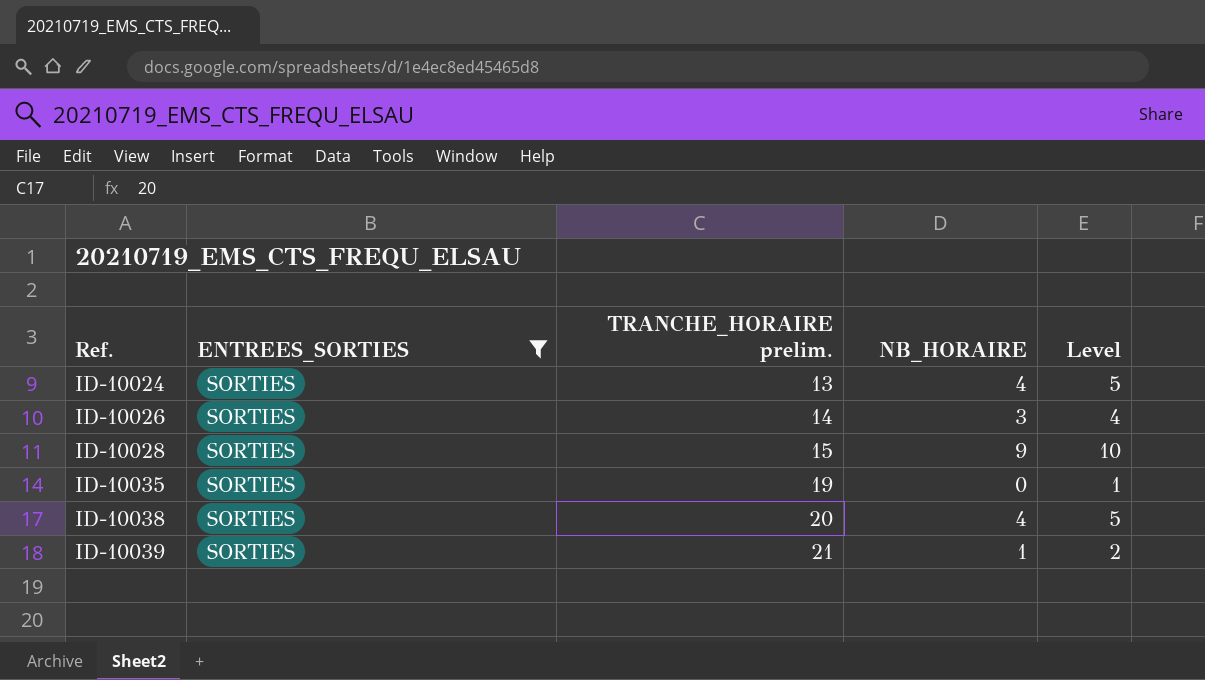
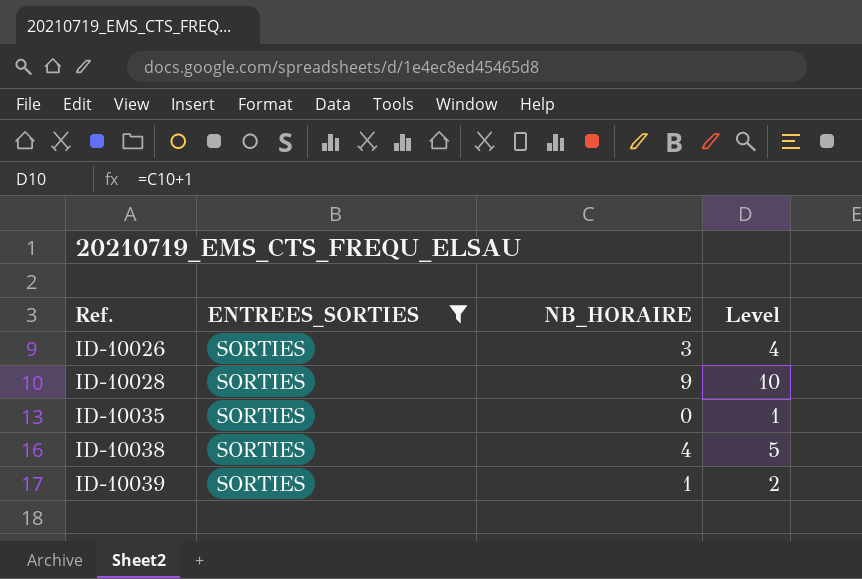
column TRANCHE_HORAIRE prelim. | position: 3 -> none
row ID-10024: SORTIES | 13 | 4 | 5 -> none

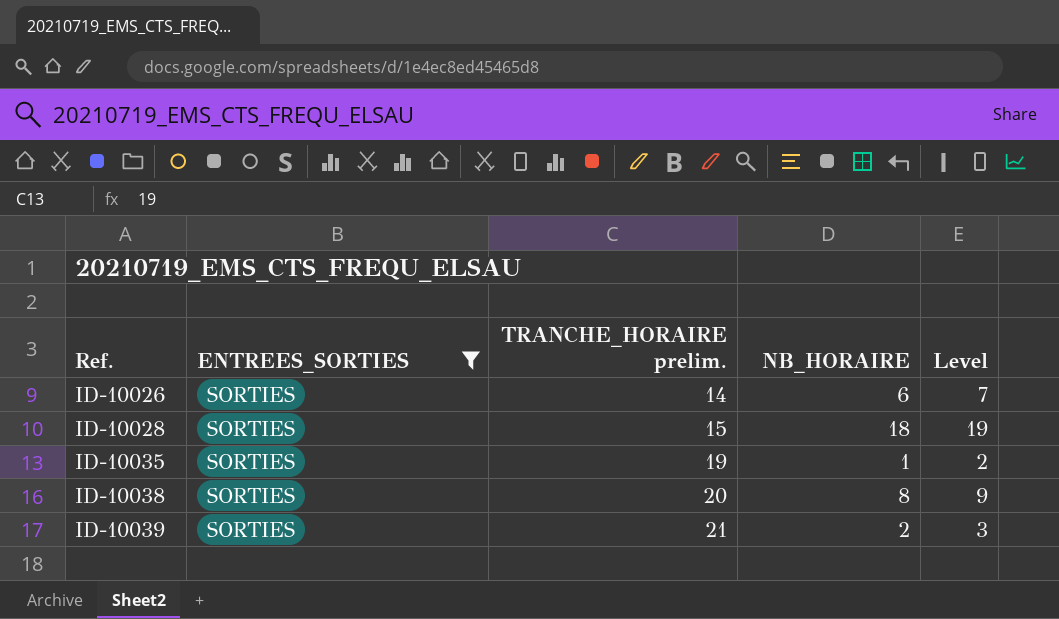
column TRANCHE_HORAIRE prelim. | position: none -> 3
ID-10026 | NB_HORAIRE: 3 -> 6
ID-10026 | Level: 4 -> 7
ID-10028 | NB_HORAIRE: 9 -> 18
ID-10028 | Level: 10 -> 19
ID-10035 | NB_HORAIRE: 0 -> 1
ID-10035 | Level: 1 -> 2
ID-10038 | NB_HORAIRE: 4 -> 8
ID-10038 | Level: 5 -> 9
ID-10039 | NB_HORAIRE: 1 -> 2
ID-10039 | Level: 2 -> 3

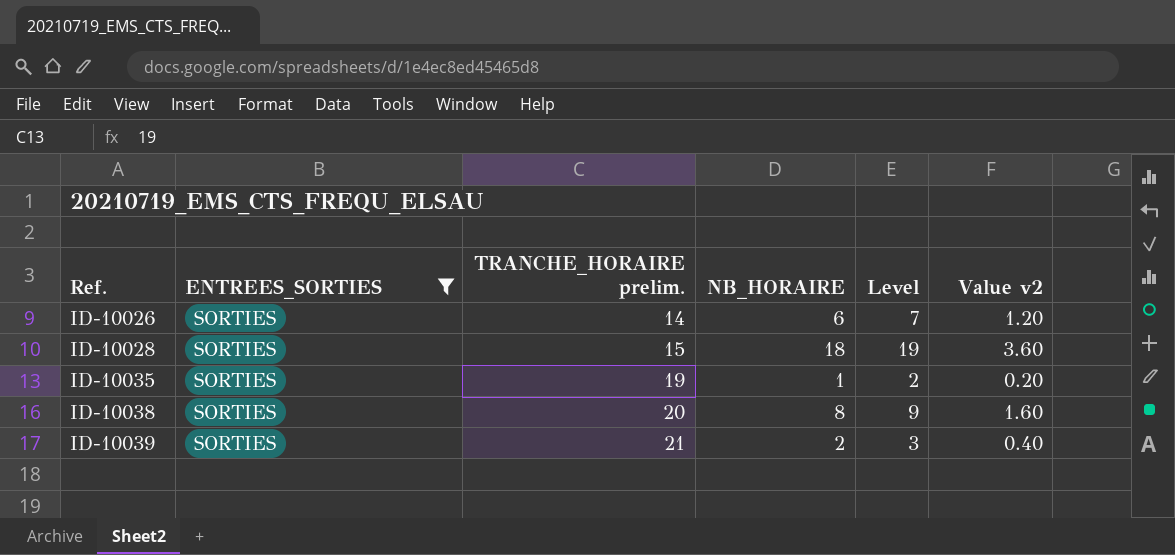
column Value v2 | formula: none -> [NB_HORAIRE] * 0.2

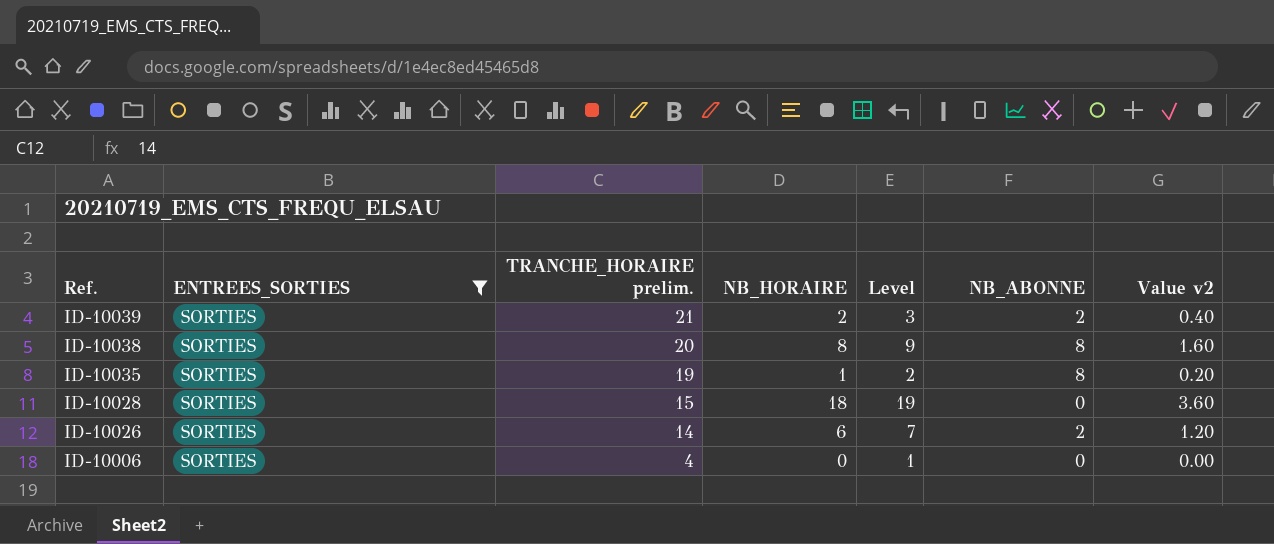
row order: Ref. ascending -> Ref. descending
column NB_ABONNE | position: none -> 6
row ID-10006: none -> SORTIES | 4 | 0 | 1 | 0 | 0.00

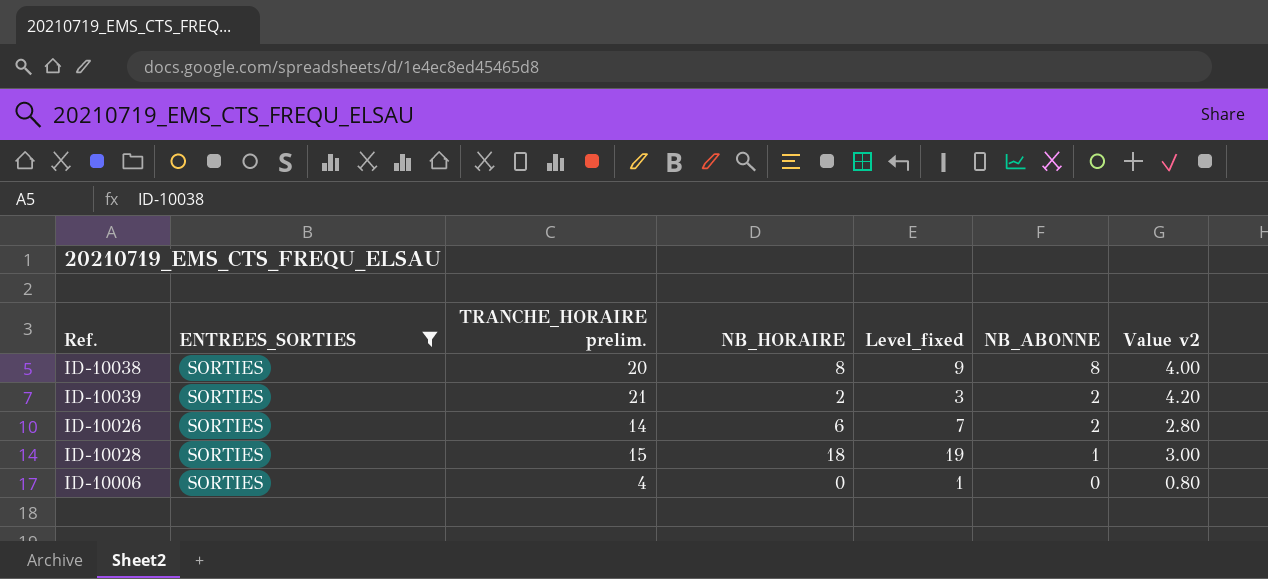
row order: Ref. descending -> NB_ABONNE descending
column name: Level -> Level_fixed
column Value v2 | formula: [NB_HORAIRE] * 0.2 -> [TRANCHE_HORAIRE prelim.] * 0.2
row ID-10035: SORTIES | 19 | 1 | 2 | 8 | 0.20 -> none
ID-10028 | NB_ABONNE: 0 -> 1

